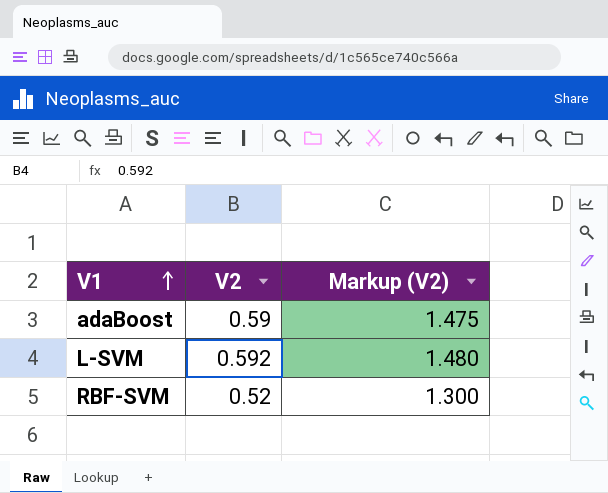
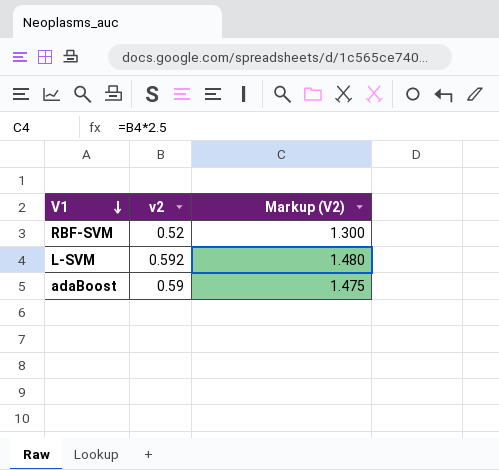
row order: V1 ascending -> V1 descending
column name: V2 -> v2

